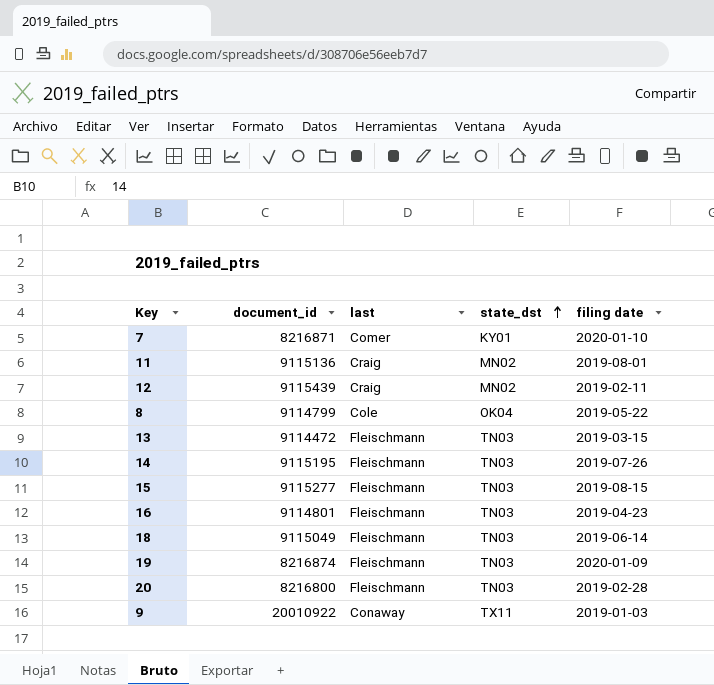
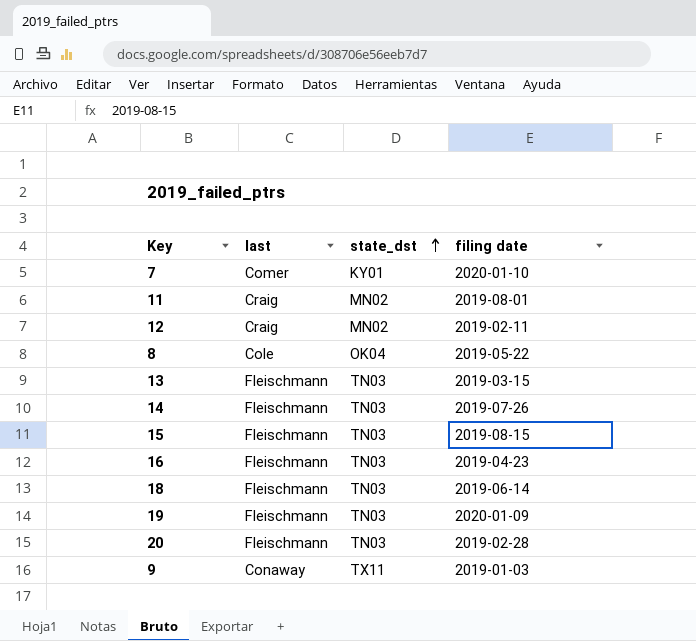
column document_id | position: 2 -> none

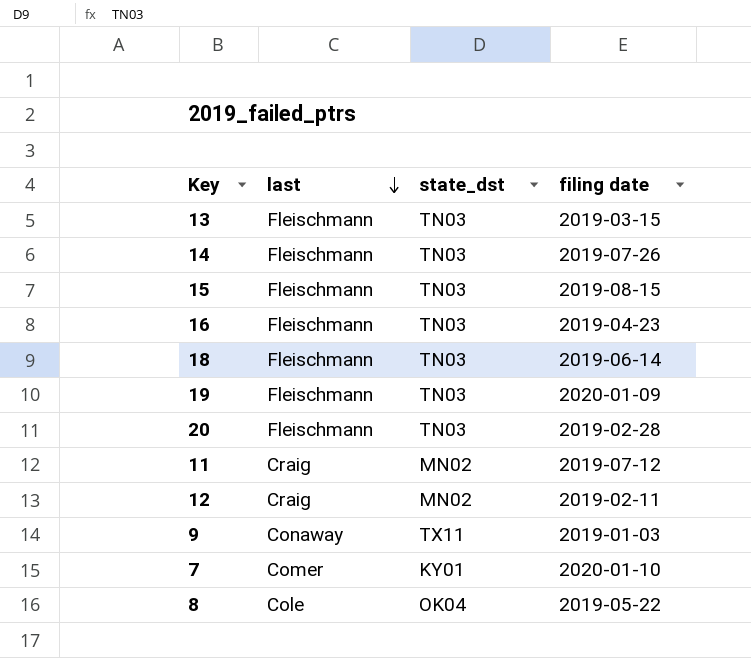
row order: state_dst ascending -> last descending
11 | filing date: 2019-08-01 -> 2019-07-12

